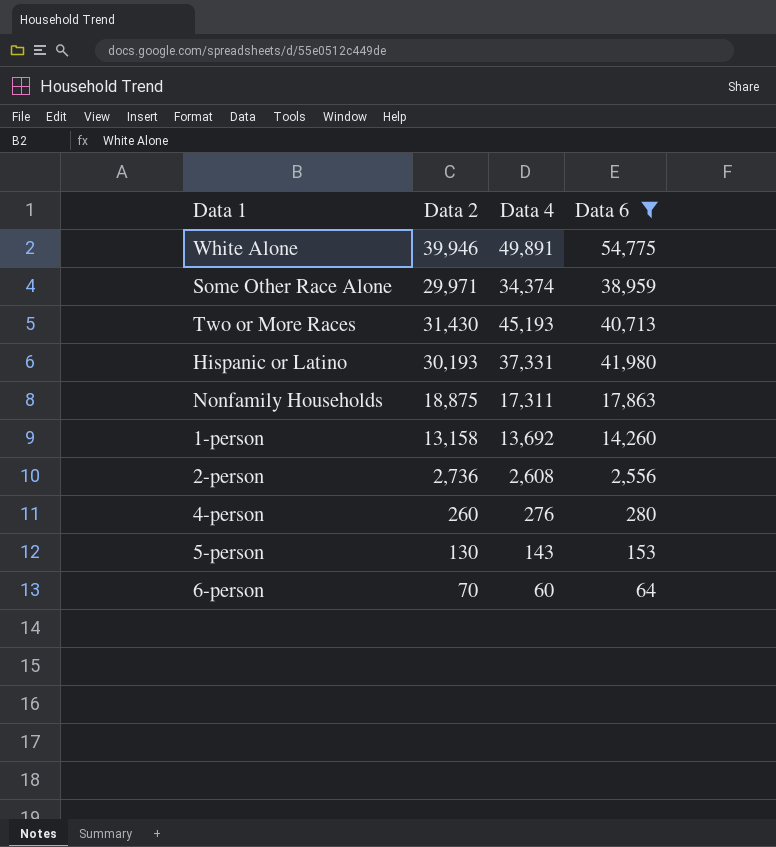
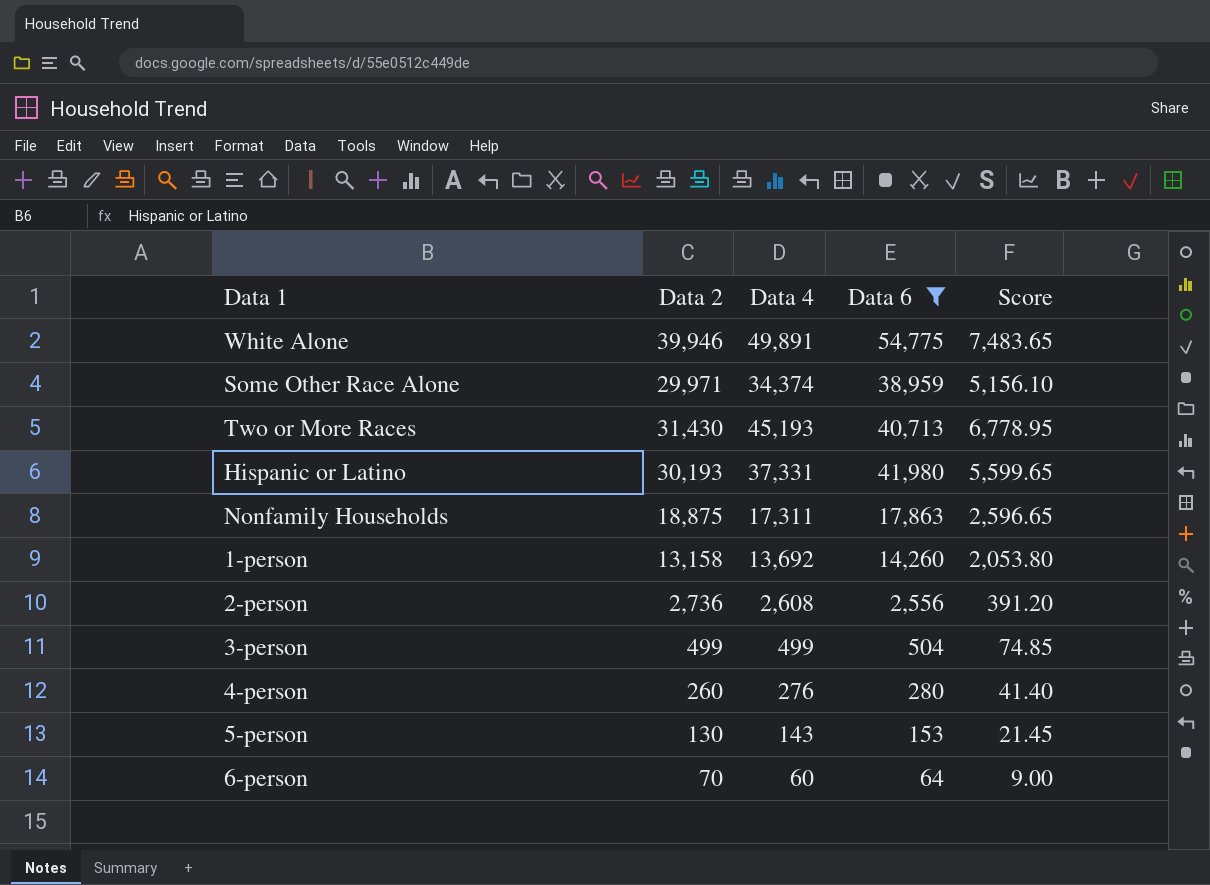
column Score | formula: none -> [Data 4] * 0.15
row 3-person: none -> 499 | 499 | 504 | 74.85

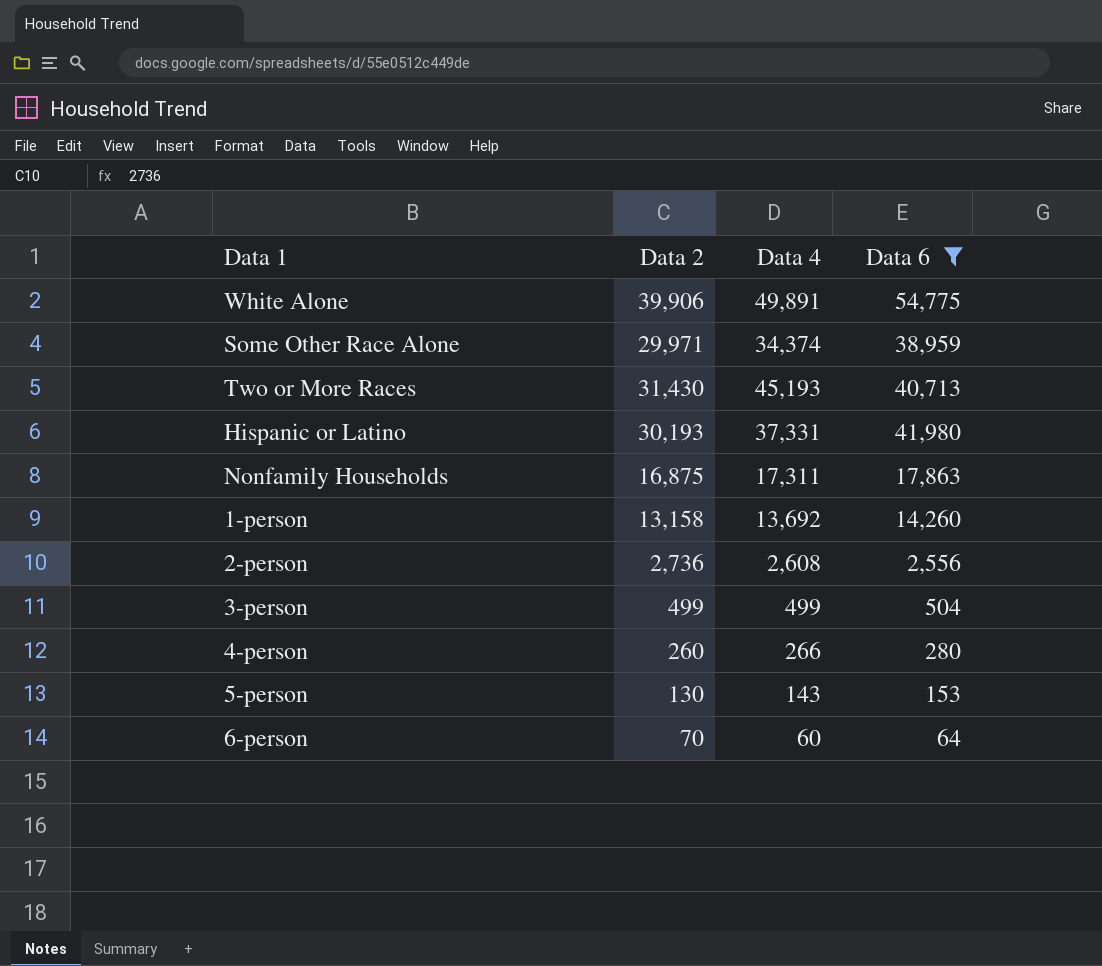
column Score | formula: [Data 4] * 0.15 -> none
White Alone | Data 2: 39,946 -> 39,906
Nonfamily Households | Data 2: 18,875 -> 16,875
4-person | Data 4: 276 -> 266

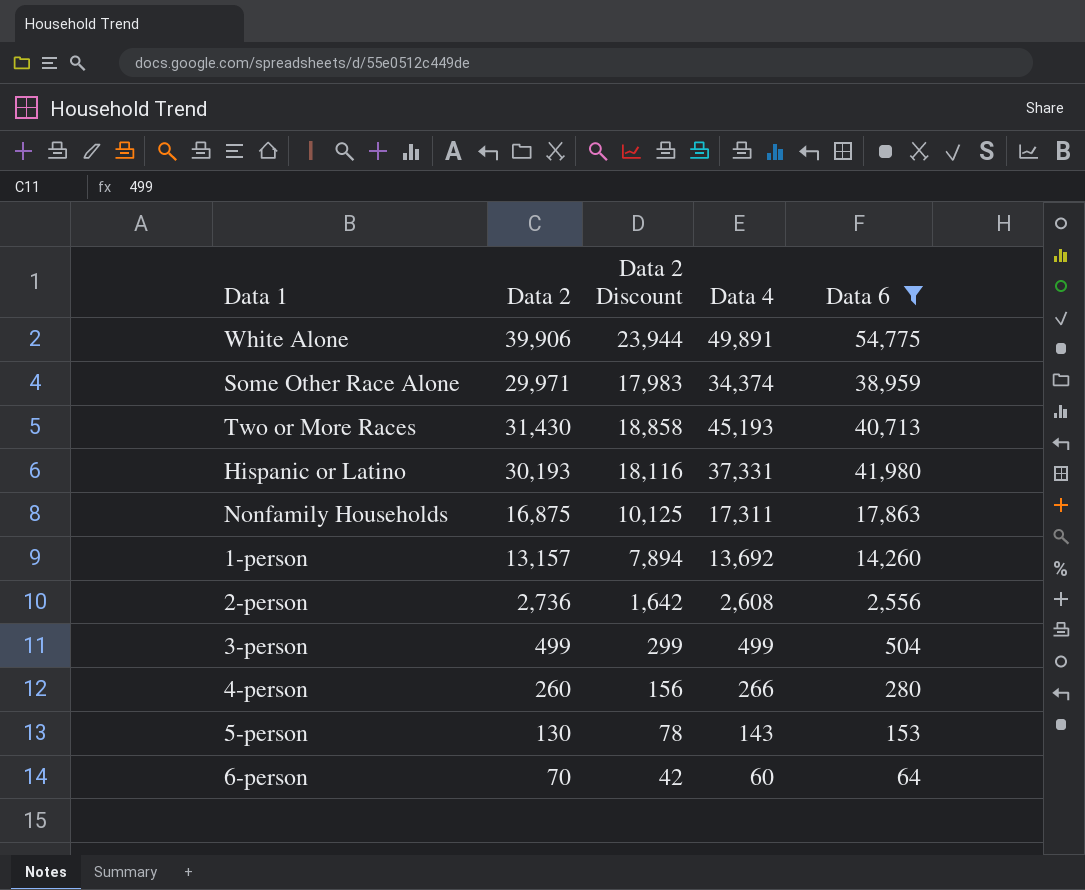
column Data 2 Discount | formula: none -> [Data 2] * 0.6
1-person | Data 2: 13,158 -> 13,157

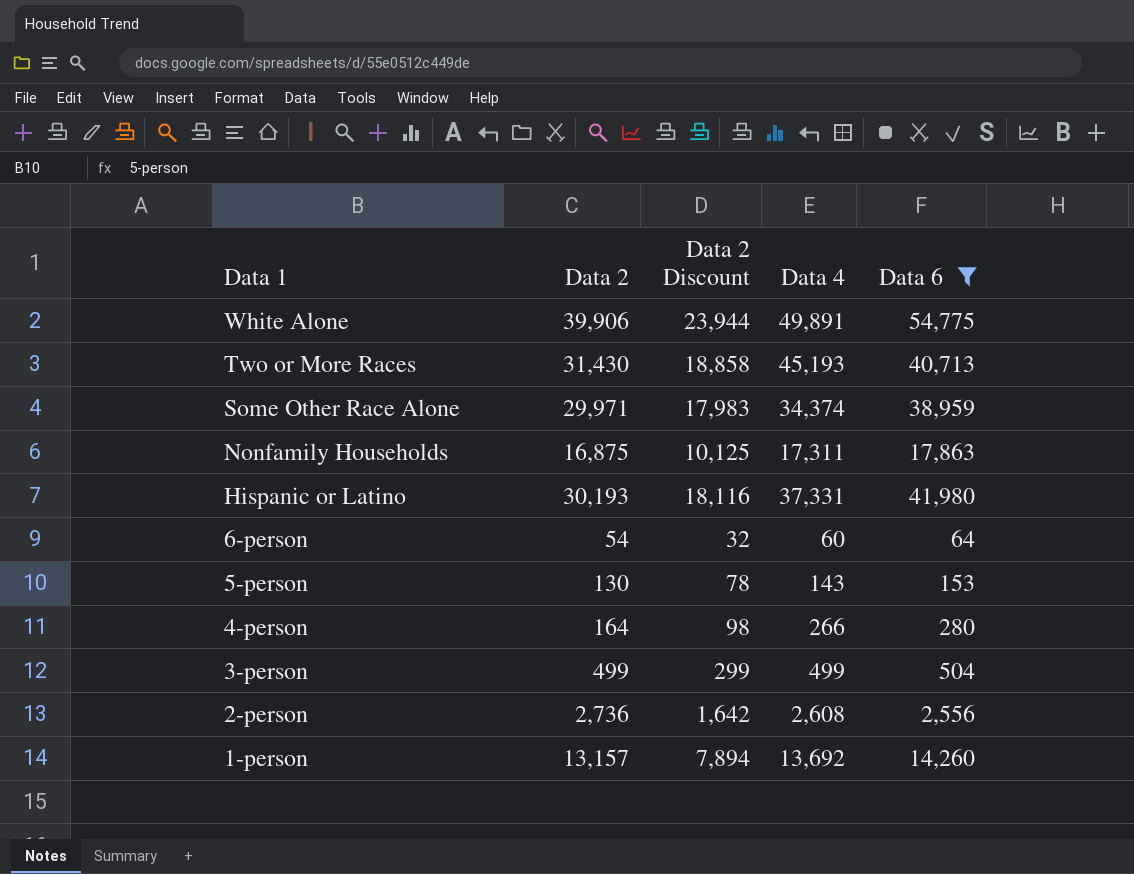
row order: none -> Data 1 descending
6-person | Data 2: 70 -> 54
6-person | Data 2 Discount: 42 -> 32
4-person | Data 2: 260 -> 164
4-person | Data 2 Discount: 156 -> 98

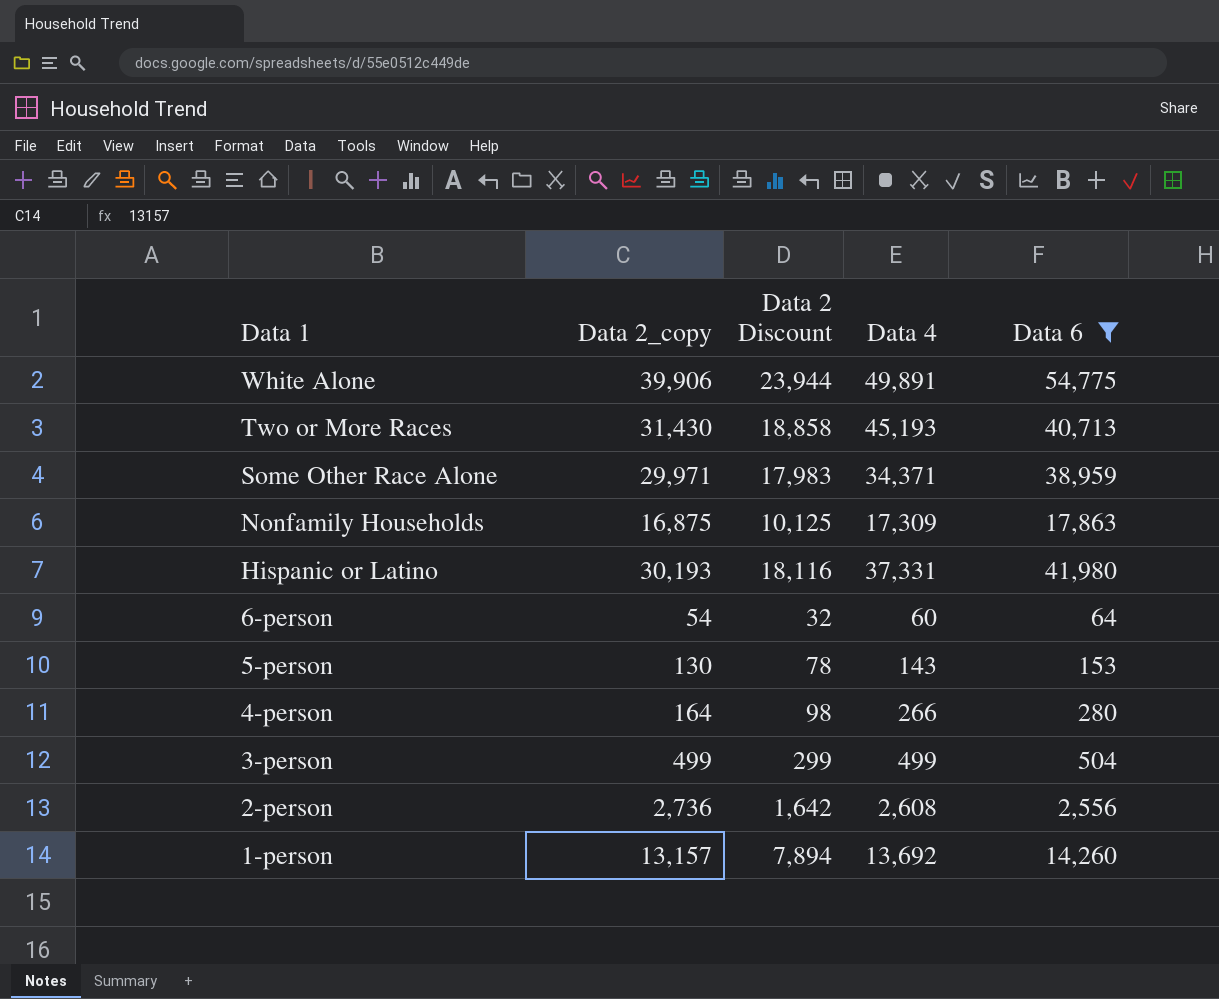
column name: Data 2 -> Data 2_copy
Some Other Race Alone | Data 4: 34,374 -> 34,371
Nonfamily Households | Data 4: 17,311 -> 17,309

